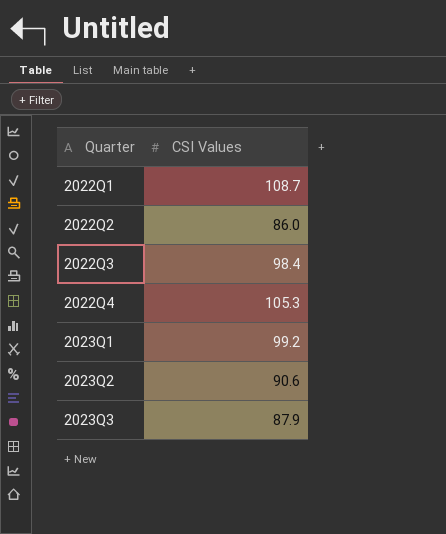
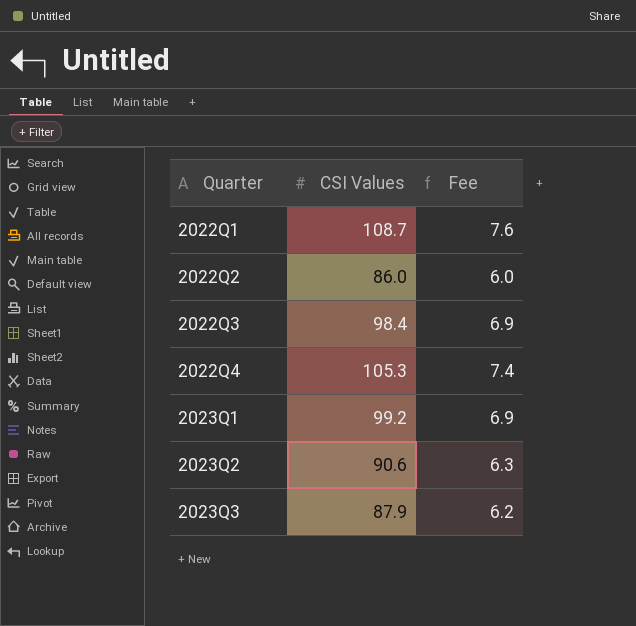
column Fee | formula: none -> [CSI Values] * 0.07

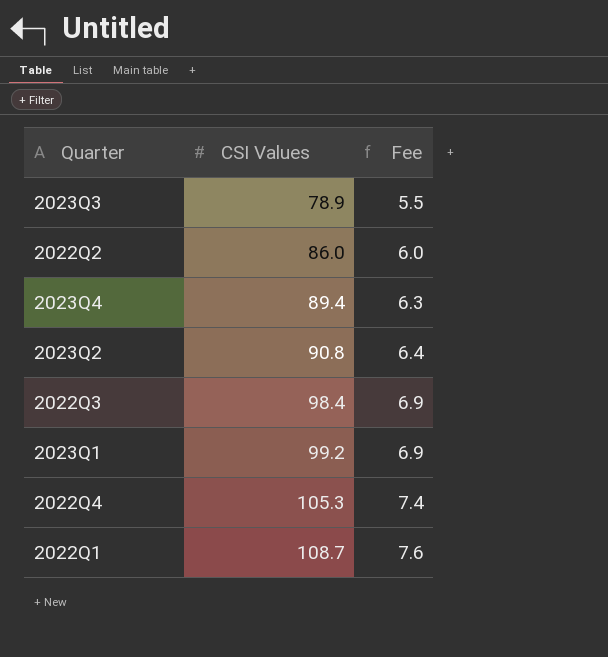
row order: Quarter ascending -> CSI Values ascending
2023Q3 | CSI Values: 87.9 -> 78.9
2023Q3 | Fee: 6.2 -> 5.5
row 2023Q4: none -> 89.4 | 6.3
2023Q2 | CSI Values: 90.6 -> 90.8
2023Q2 | Fee: 6.3 -> 6.4

